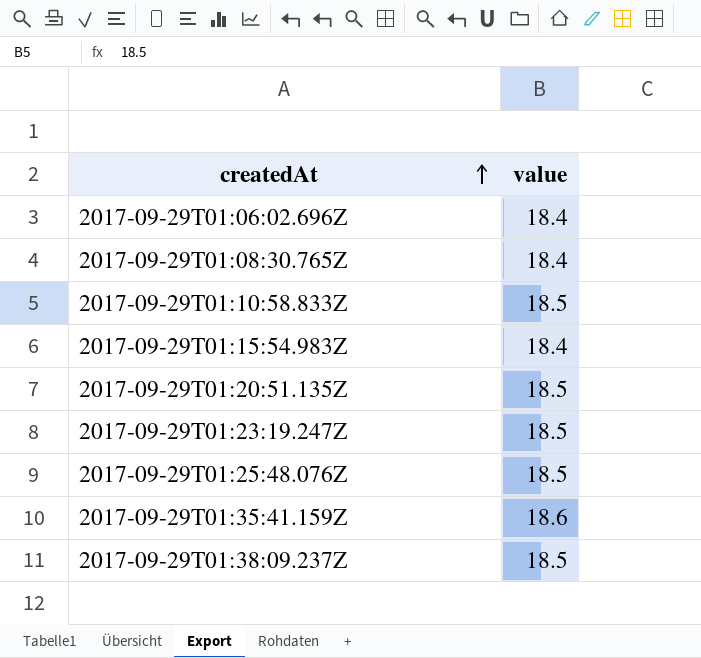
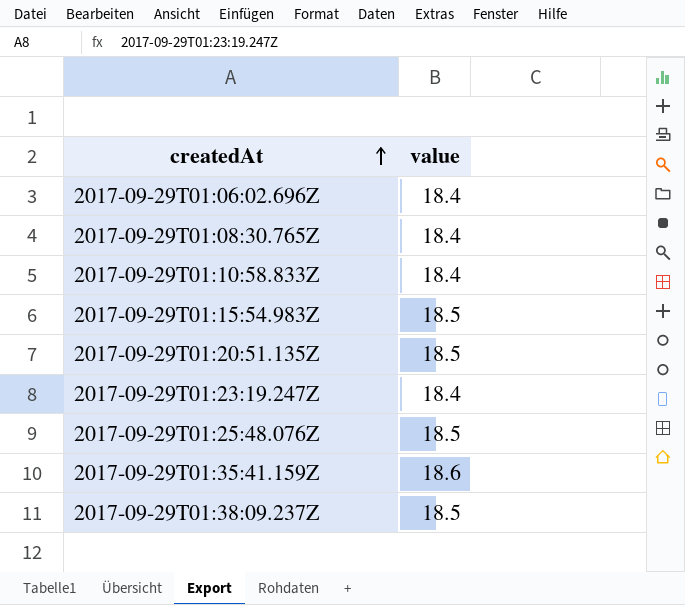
2017-09-29T01:10:58.833Z | value: 18.5 -> 18.4
2017-09-29T01:15:54.983Z | value: 18.4 -> 18.5
2017-09-29T01:23:19.247Z | value: 18.5 -> 18.4

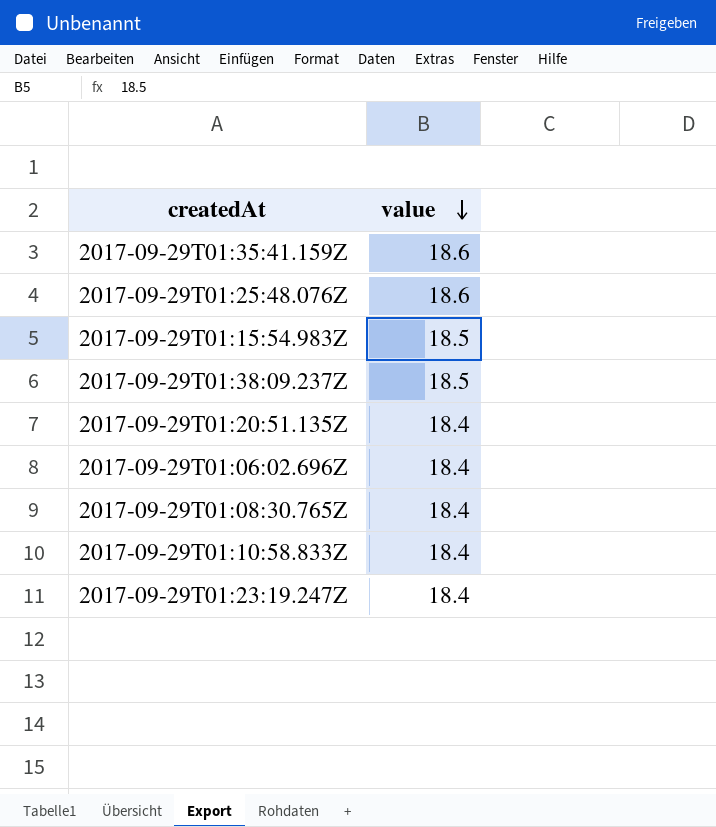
row order: createdAt ascending -> value descending
2017-09-29T01:25:48.076Z | value: 18.5 -> 18.6
2017-09-29T01:20:51.135Z | value: 18.5 -> 18.4

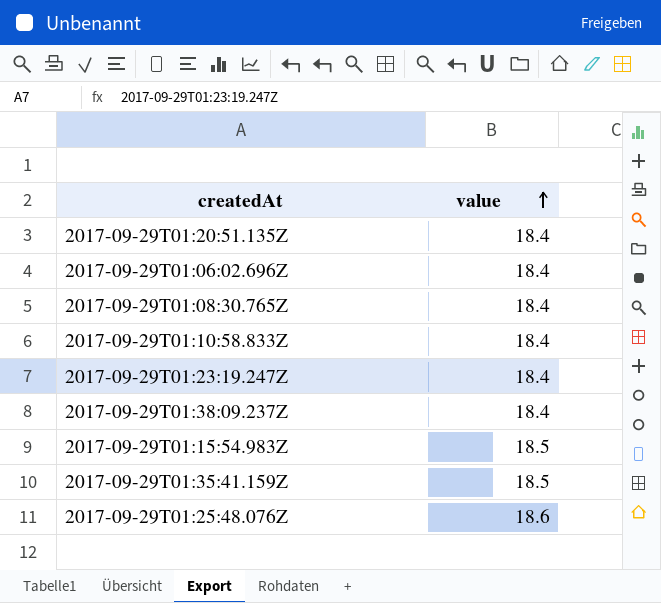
row order: value descending -> value ascending
2017-09-29T01:38:09.237Z | value: 18.5 -> 18.4
2017-09-29T01:35:41.159Z | value: 18.6 -> 18.5

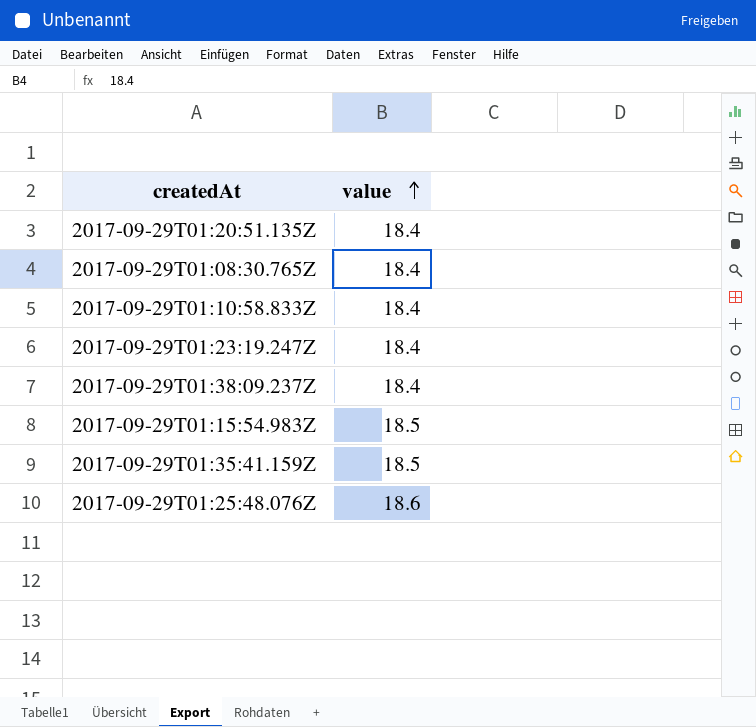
row 2017-09-29T01:06:02.696Z: 18.4 -> none

